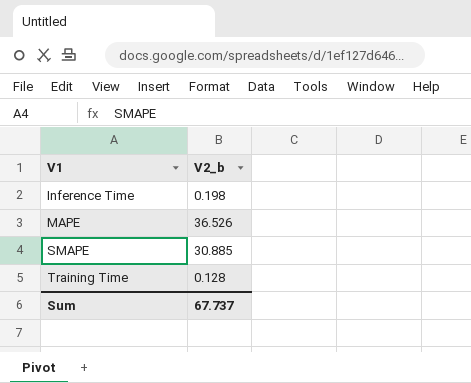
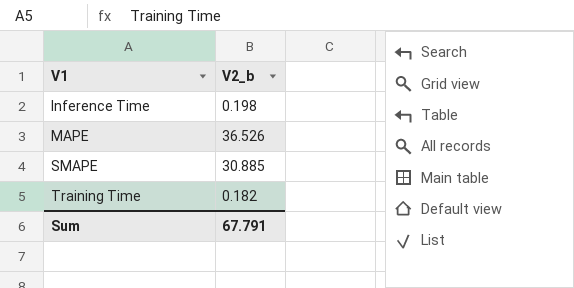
Training Time | V2_b: 0.128 -> 0.182
Sum | V2_b: 67.737 -> 67.791

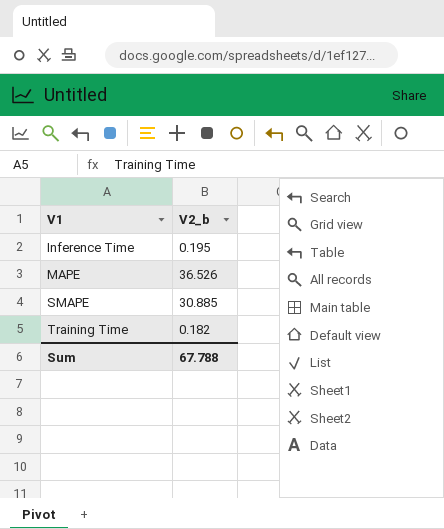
Inference Time | V2_b: 0.198 -> 0.195
Sum | V2_b: 67.791 -> 67.788

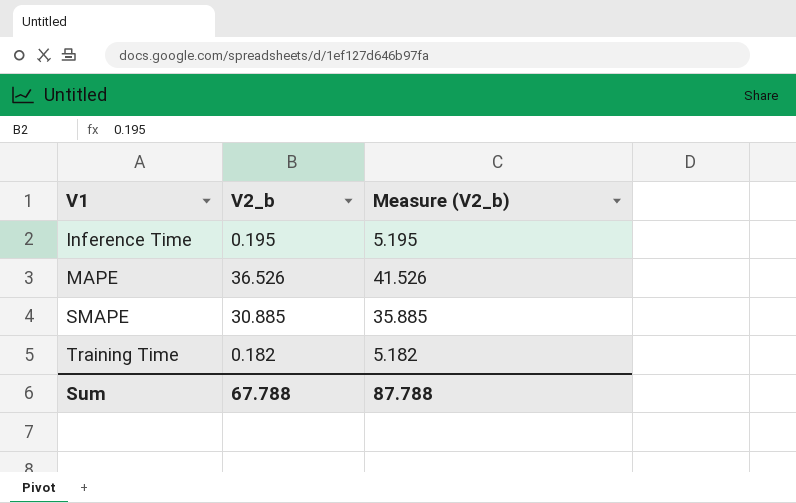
column Measure (V2_b) | formula: none -> [V2_b] + 5

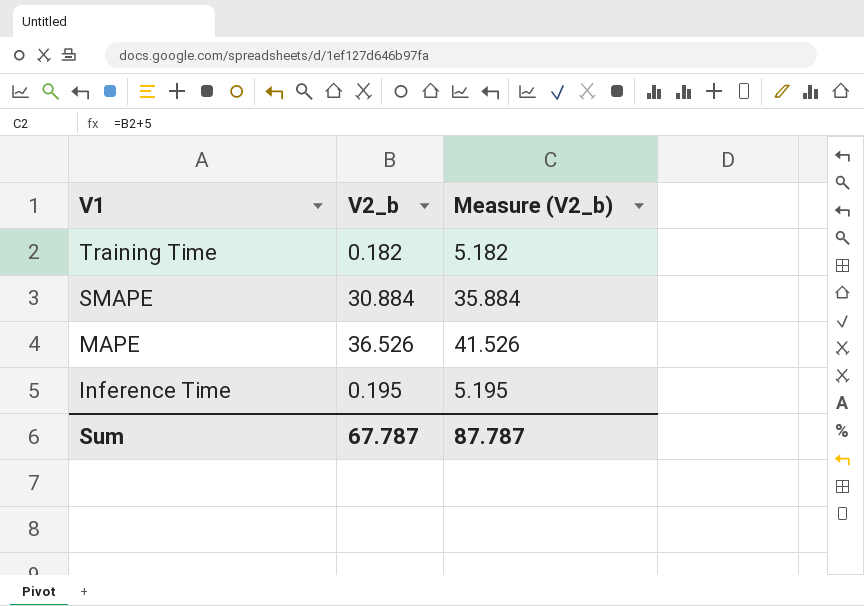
row order: V1 ascending -> V1 descending
SMAPE | V2_b: 30.885 -> 30.884
SMAPE | Measure (V2_b): 35.885 -> 35.884
Sum | V2_b: 67.788 -> 67.787
Sum | Measure (V2_b): 87.788 -> 87.787

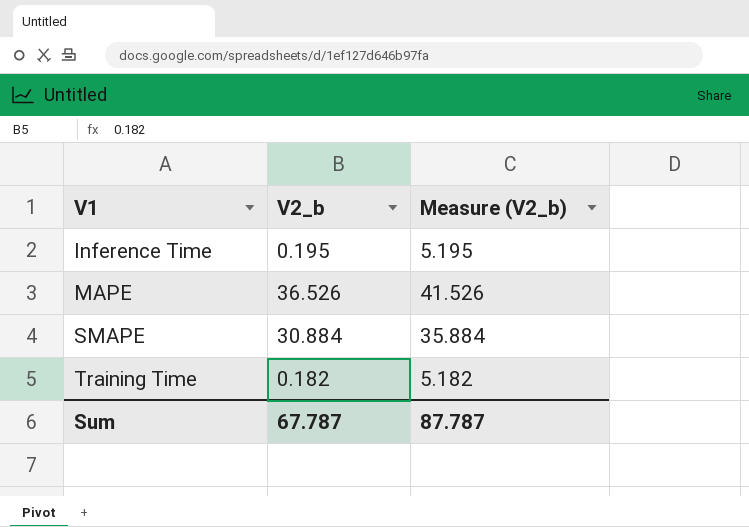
row order: V1 descending -> V1 ascending

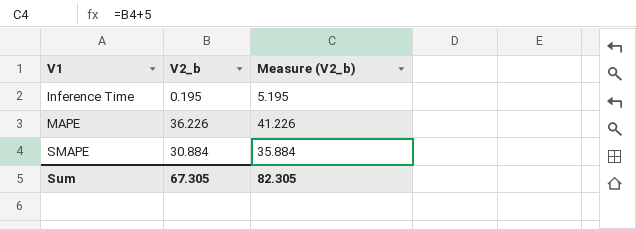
row Training Time: 0.182 | 5.182 -> none
MAPE | V2_b: 36.526 -> 36.226
MAPE | Measure (V2_b): 41.526 -> 41.226
Sum | V2_b: 67.787 -> 67.305
Sum | Measure (V2_b): 87.787 -> 82.305

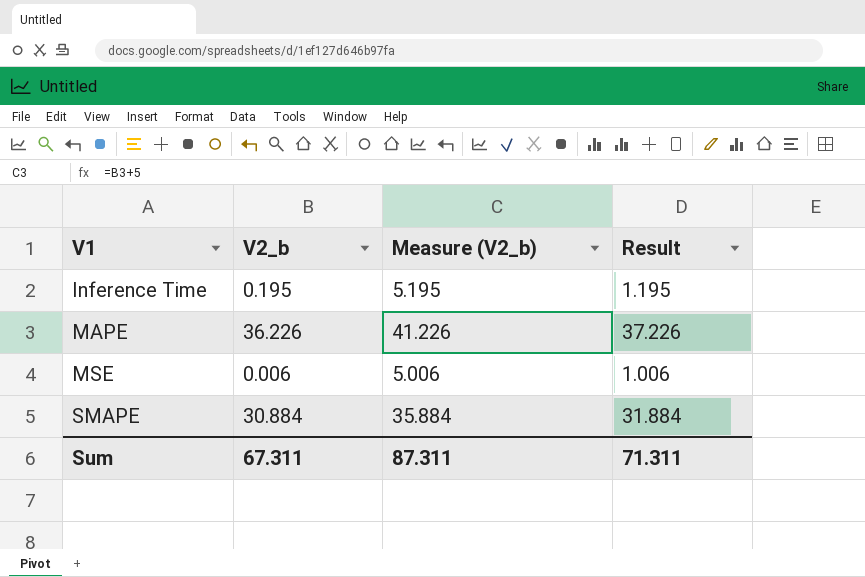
column Result | formula: none -> [V2_b] + 1
row MSE: none -> 0.006 | 5.006 | 1.006
Sum | V2_b: 67.305 -> 67.311
Sum | Measure (V2_b): 82.305 -> 87.311

